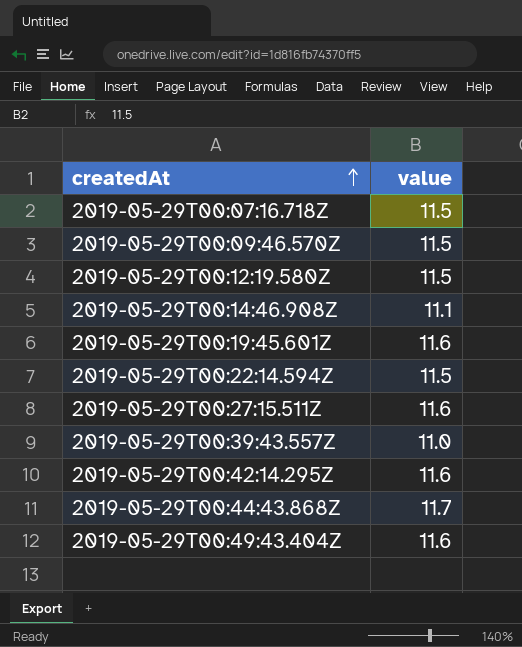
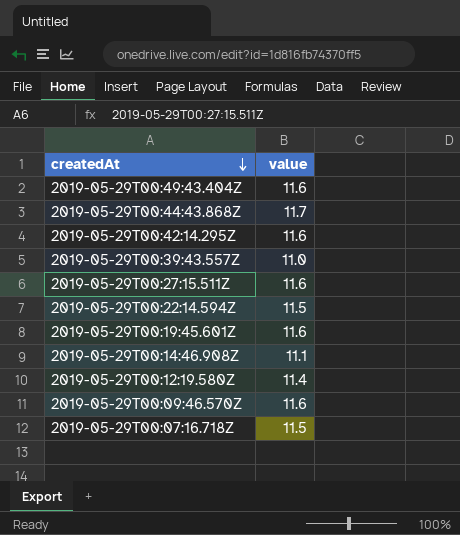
row order: createdAt ascending -> createdAt descending
2019-05-29T00:12:19.580Z | value: 11.5 -> 11.4
2019-05-29T00:09:46.570Z | value: 11.5 -> 11.6

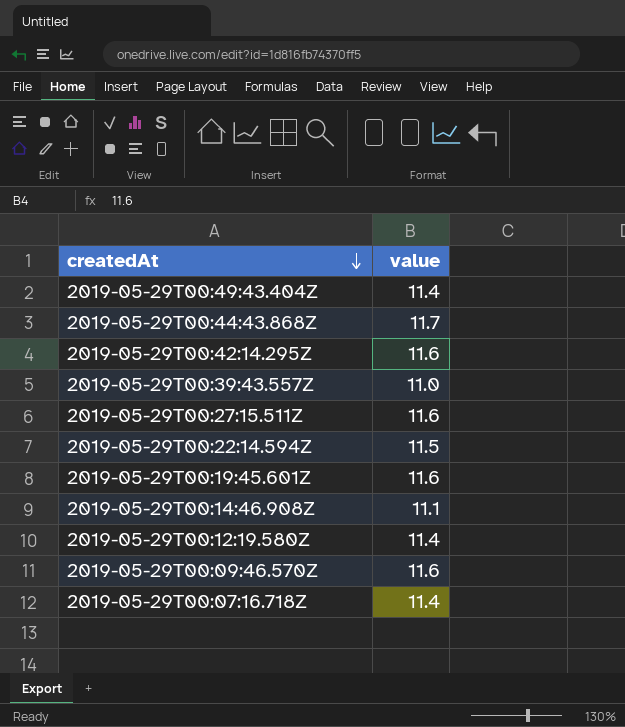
2019-05-29T00:49:43.404Z | value: 11.6 -> 11.4
2019-05-29T00:07:16.718Z | value: 11.5 -> 11.4

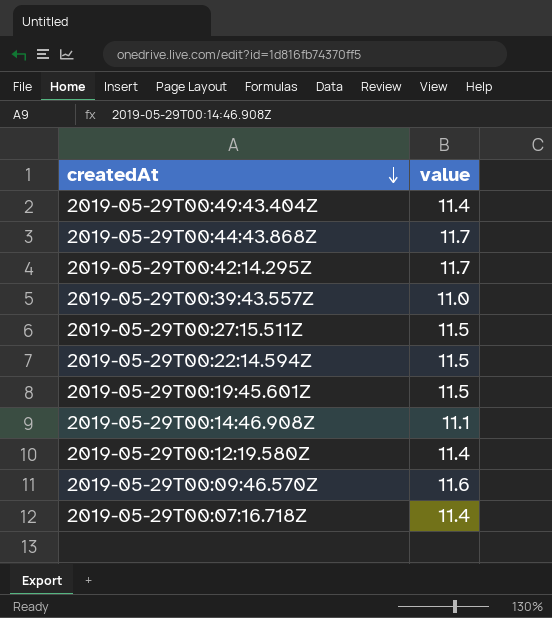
2019-05-29T00:42:14.295Z | value: 11.6 -> 11.7
2019-05-29T00:27:15.511Z | value: 11.6 -> 11.5
2019-05-29T00:19:45.601Z | value: 11.6 -> 11.5

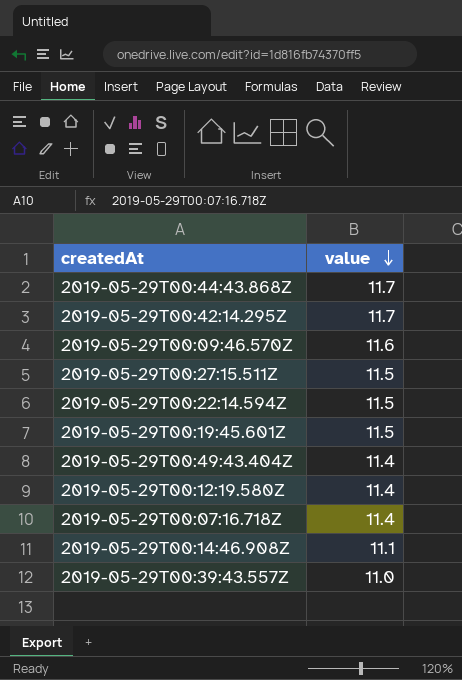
row order: createdAt descending -> value descending

